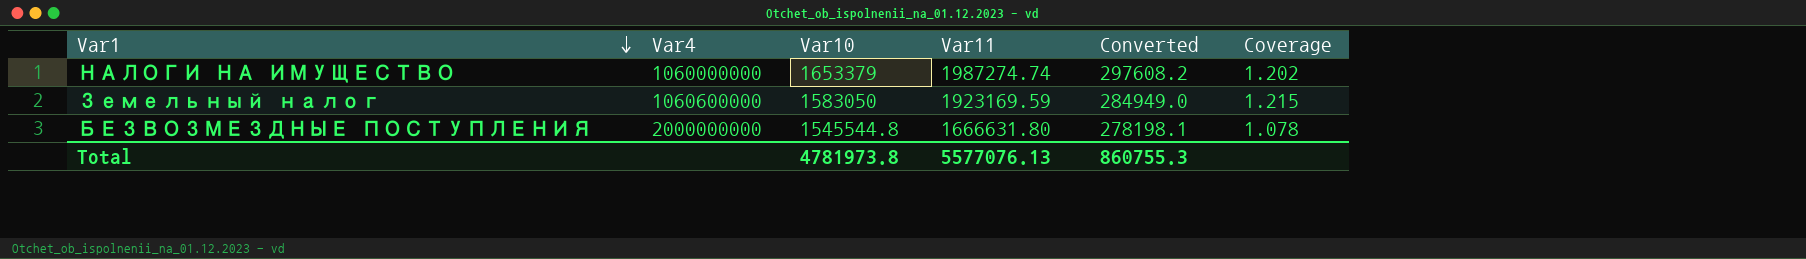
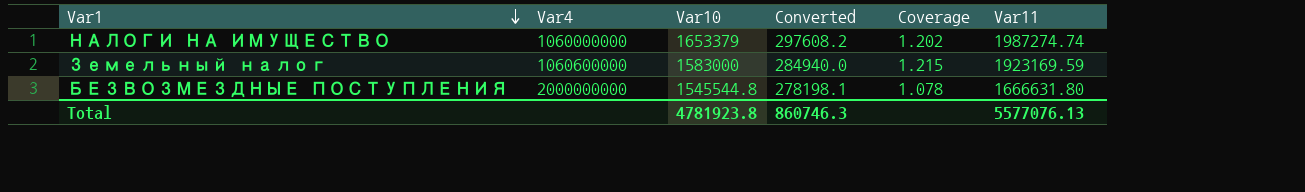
column Var11 | position: 4 -> 6
Земельный налог | Var10: 1583050 -> 1583000
Земельный налог | Converted: 284949.0 -> 284940.0
Total | Var10: 4781973.8 -> 4781923.8
Total | Converted: 860755.3 -> 860746.3

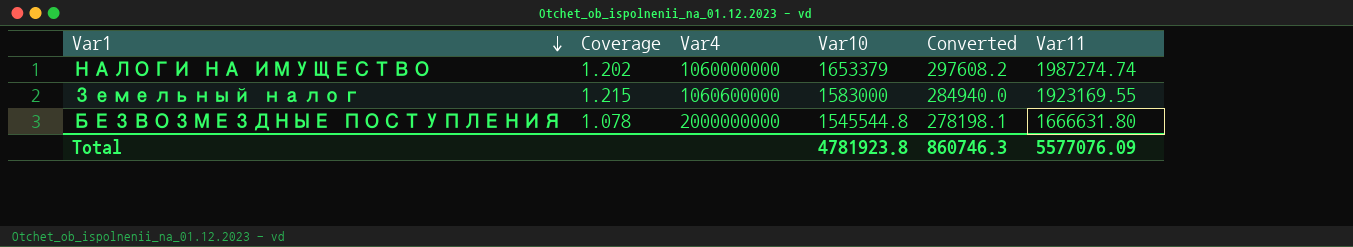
column Coverage | position: 5 -> 2
Земельный налог | Var11: 1923169.59 -> 1923169.55
Total | Var11: 5577076.13 -> 5577076.09

